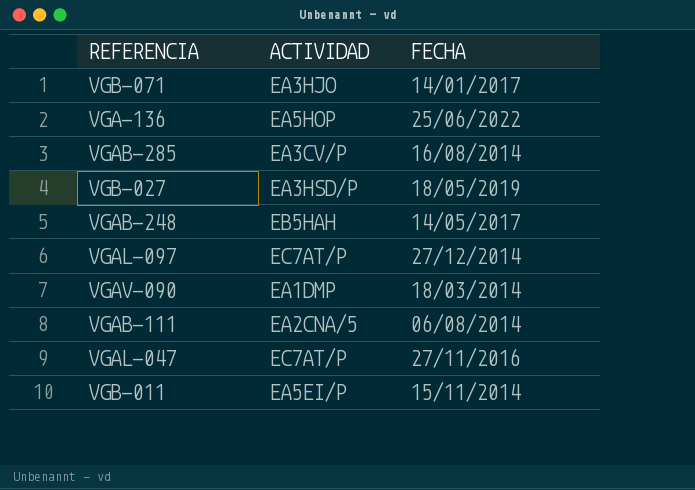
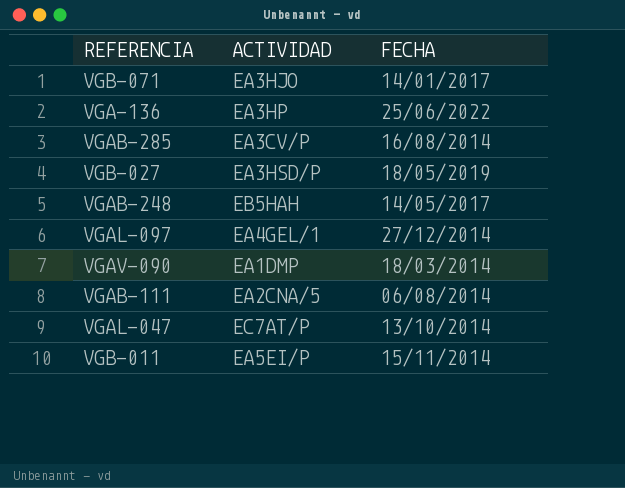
VGA-136 | ACTIVIDAD: EA5HOP -> EA3HP
VGAL-097 | ACTIVIDAD: EC7AT/P -> EA4GEL/1
VGAL-047 | FECHA: 27/11/2016 -> 13/10/2014

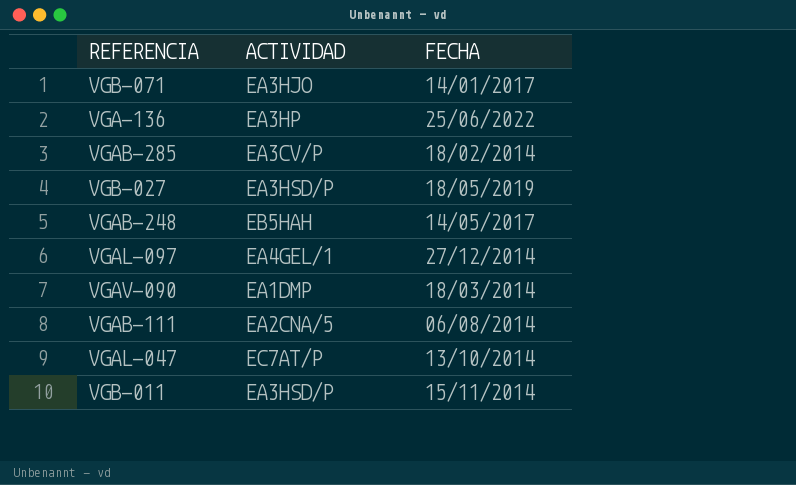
VGAB-285 | FECHA: 16/08/2014 -> 18/02/2014
VGB-011 | ACTIVIDAD: EA5EI/P -> EA3HSD/P

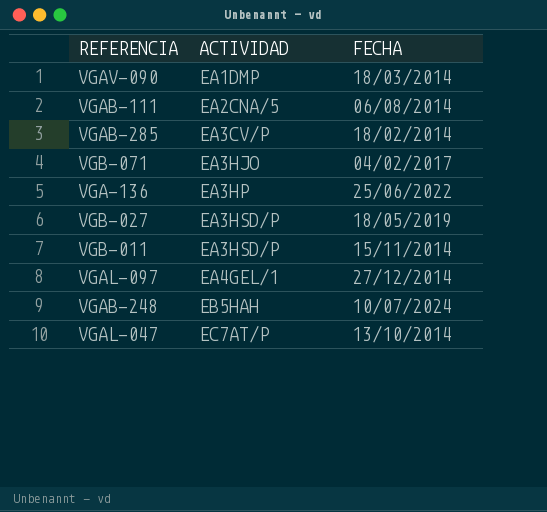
row order: none -> ACTIVIDAD ascending
VGB-071 | FECHA: 14/01/2017 -> 04/02/2017
VGAB-248 | FECHA: 14/05/2017 -> 10/07/2024

